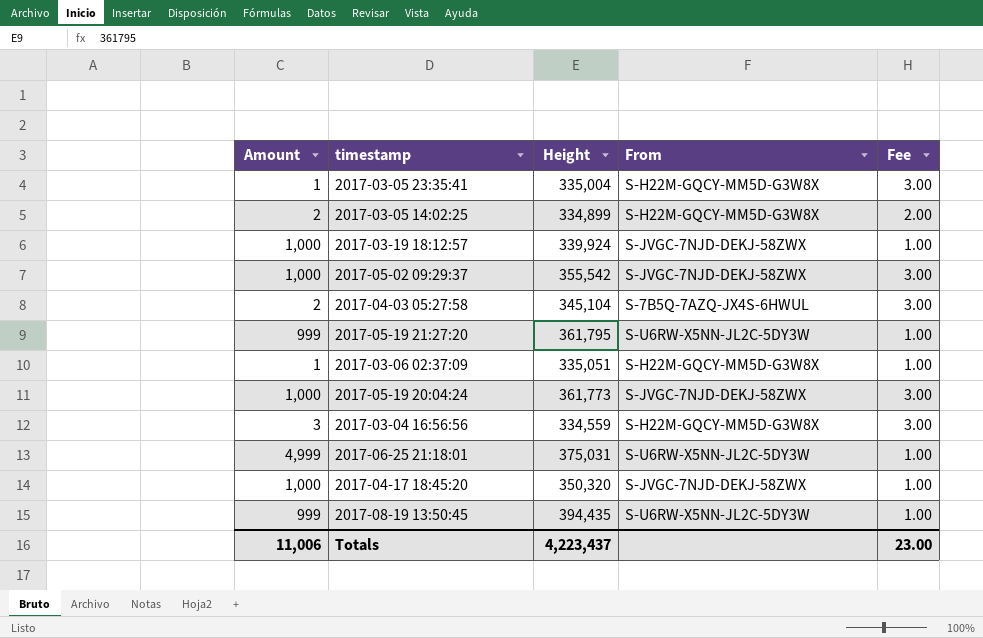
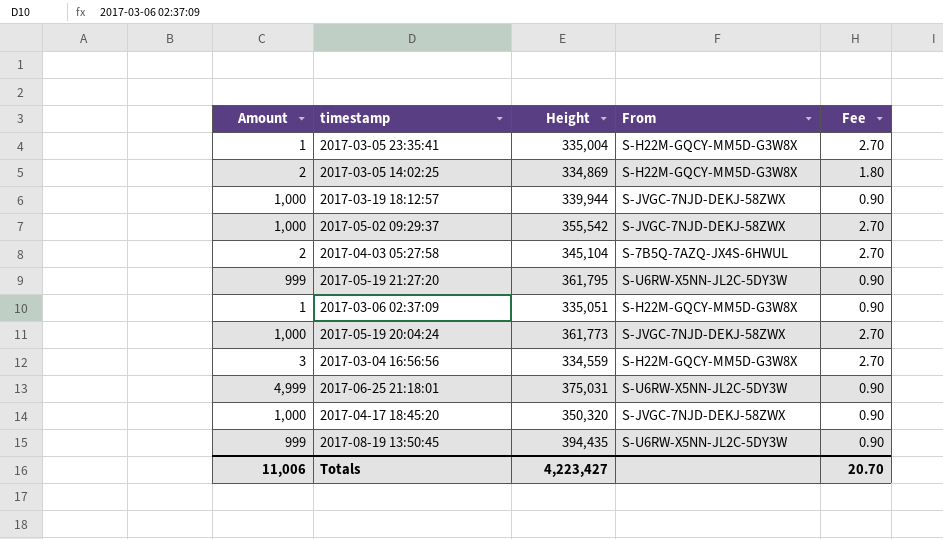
2017-03-05 23:35:41 | Fee: 3.00 -> 2.70
2017-03-05 14:02:25 | Height: 334,899 -> 334,869
2017-03-05 14:02:25 | Fee: 2.00 -> 1.80
2017-03-19 18:12:57 | Height: 339,924 -> 339,944
2017-03-19 18:12:57 | Fee: 1.00 -> 0.90
2017-05-02 09:29:37 | Fee: 3.00 -> 2.70
2017-04-03 05:27:58 | Fee: 3.00 -> 2.70
2017-05-19 21:27:20 | Fee: 1.00 -> 0.90
2017-03-06 02:37:09 | Fee: 1.00 -> 0.90
2017-05-19 20:04:24 | Fee: 3.00 -> 2.70
2017-03-04 16:56:56 | Fee: 3.00 -> 2.70
2017-06-25 21:18:01 | Fee: 1.00 -> 0.90
2017-04-17 18:45:20 | Fee: 1.00 -> 0.90
2017-08-19 13:50:45 | Fee: 1.00 -> 0.90
Totals | Height: 4,223,437 -> 4,223,427
Totals | Fee: 23.00 -> 20.70

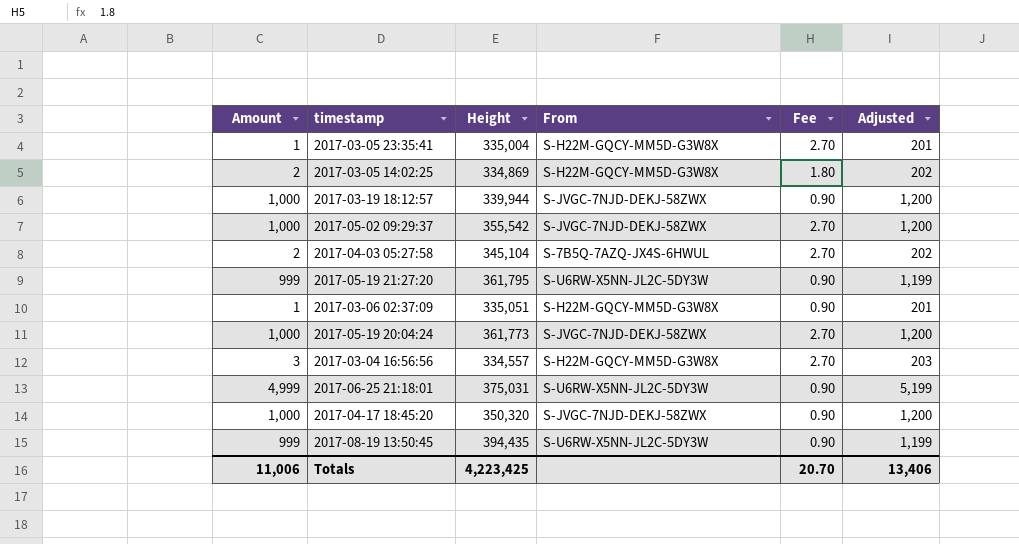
column Adjusted | formula: none -> [Amount] + 200
2017-03-04 16:56:56 | Height: 334,559 -> 334,557
Totals | Height: 4,223,427 -> 4,223,425

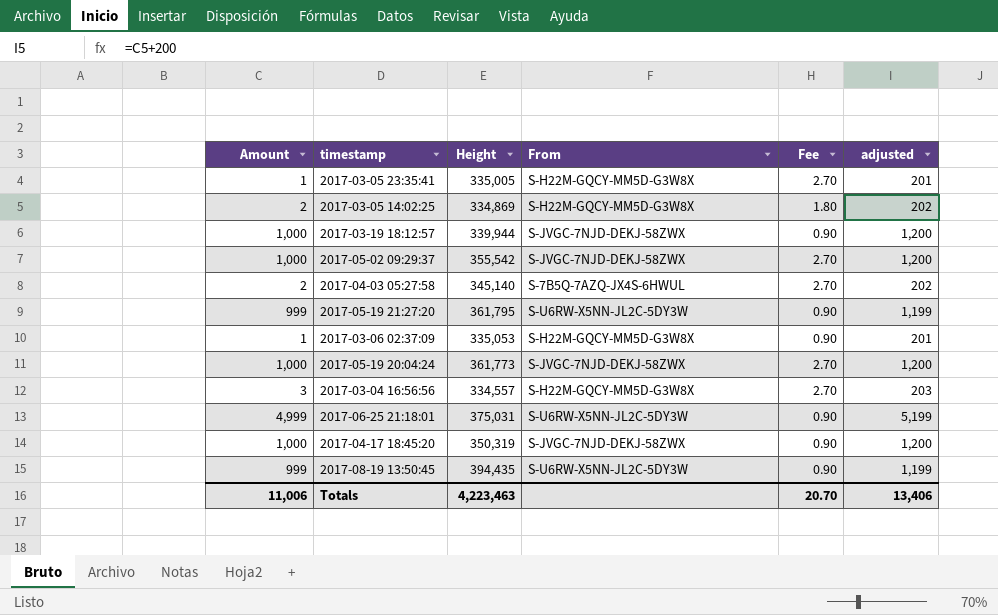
column name: Adjusted -> adjusted
2017-03-05 23:35:41 | Height: 335,004 -> 335,005
2017-04-03 05:27:58 | Height: 345,104 -> 345,140
2017-03-06 02:37:09 | Height: 335,051 -> 335,053
2017-04-17 18:45:20 | Height: 350,320 -> 350,319
Totals | Height: 4,223,425 -> 4,223,463

